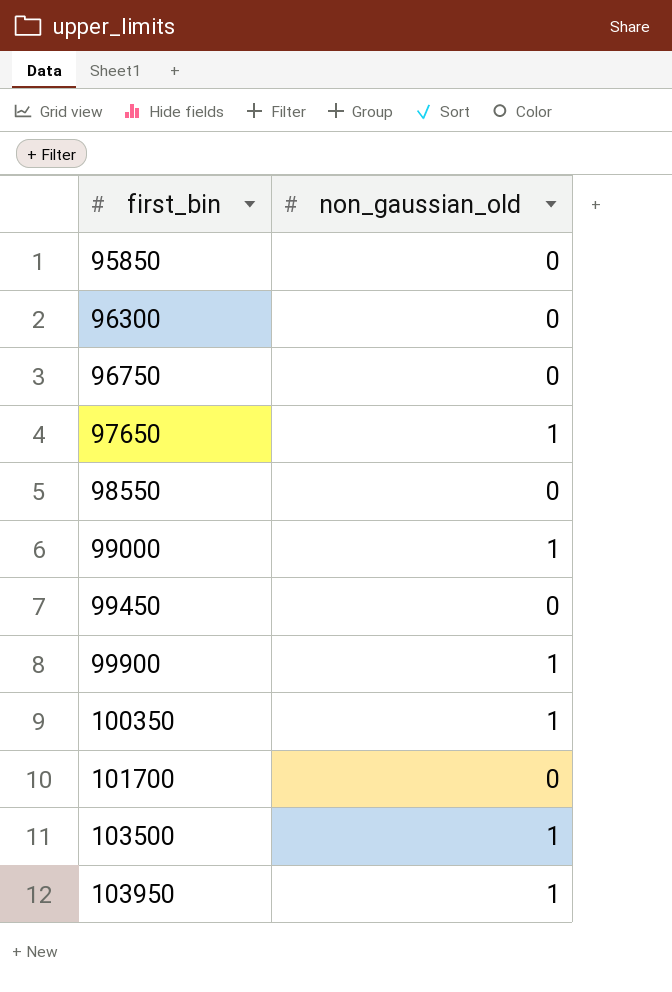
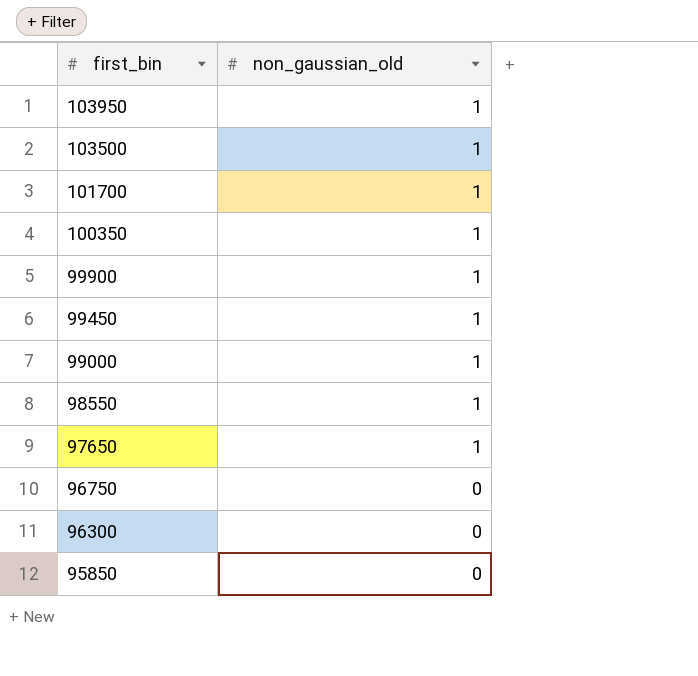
row order: first_bin ascending -> first_bin descending
101700 | non_gaussian_old: 0 -> 1
99450 | non_gaussian_old: 0 -> 1
98550 | non_gaussian_old: 0 -> 1

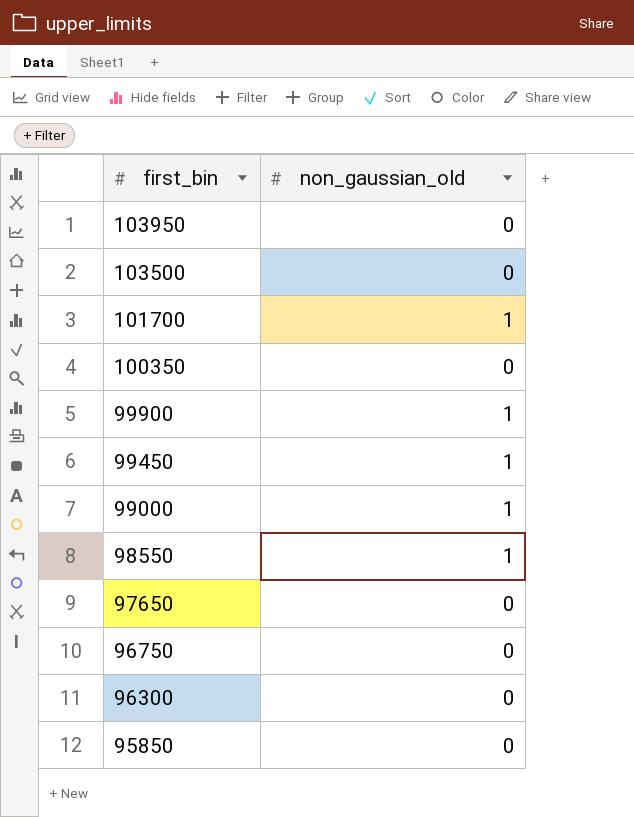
103950 | non_gaussian_old: 1 -> 0
103500 | non_gaussian_old: 1 -> 0
100350 | non_gaussian_old: 1 -> 0
97650 | non_gaussian_old: 1 -> 0

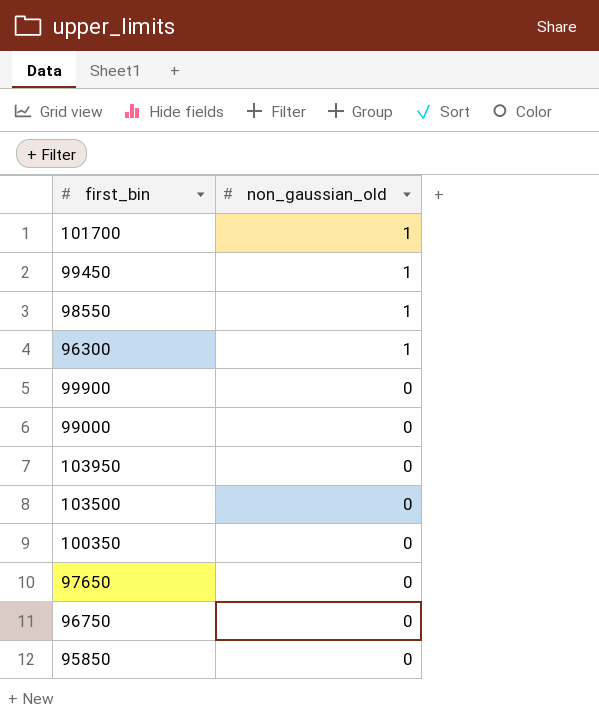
row order: first_bin descending -> non_gaussian_old descending
96300 | non_gaussian_old: 0 -> 1
99900 | non_gaussian_old: 1 -> 0
99000 | non_gaussian_old: 1 -> 0

